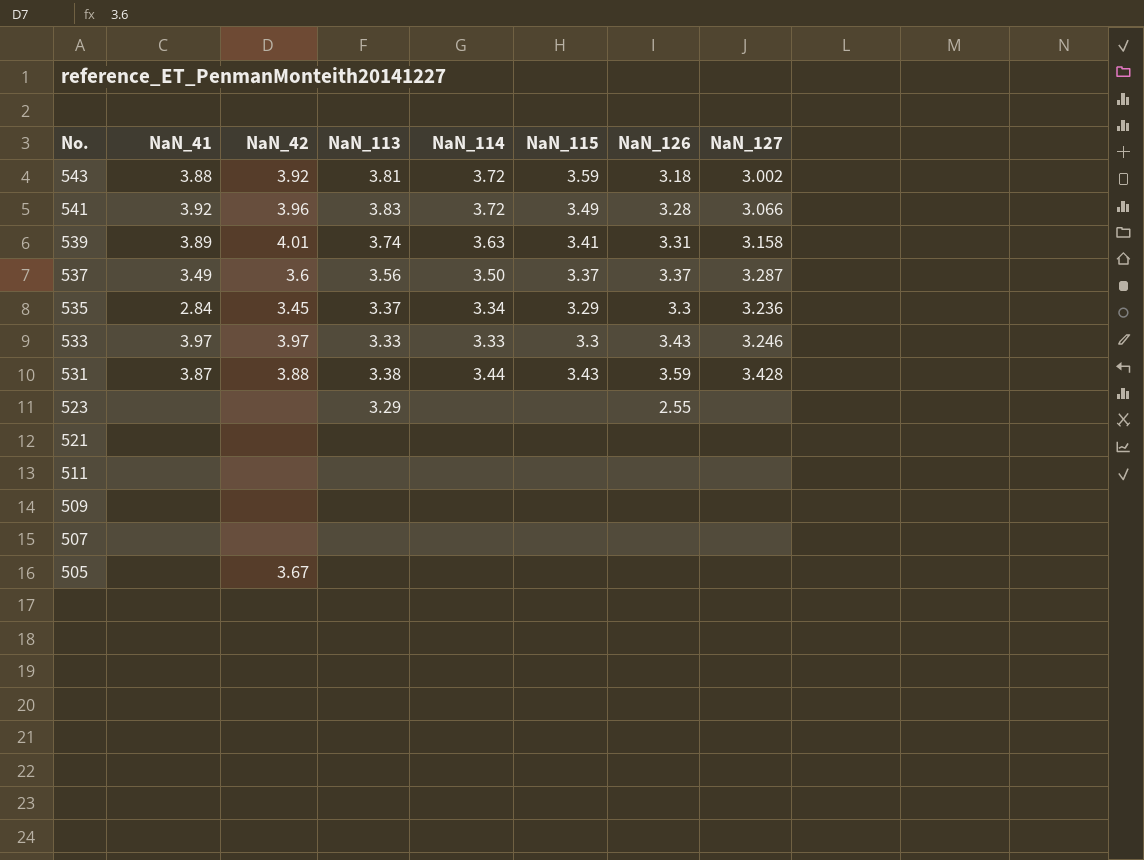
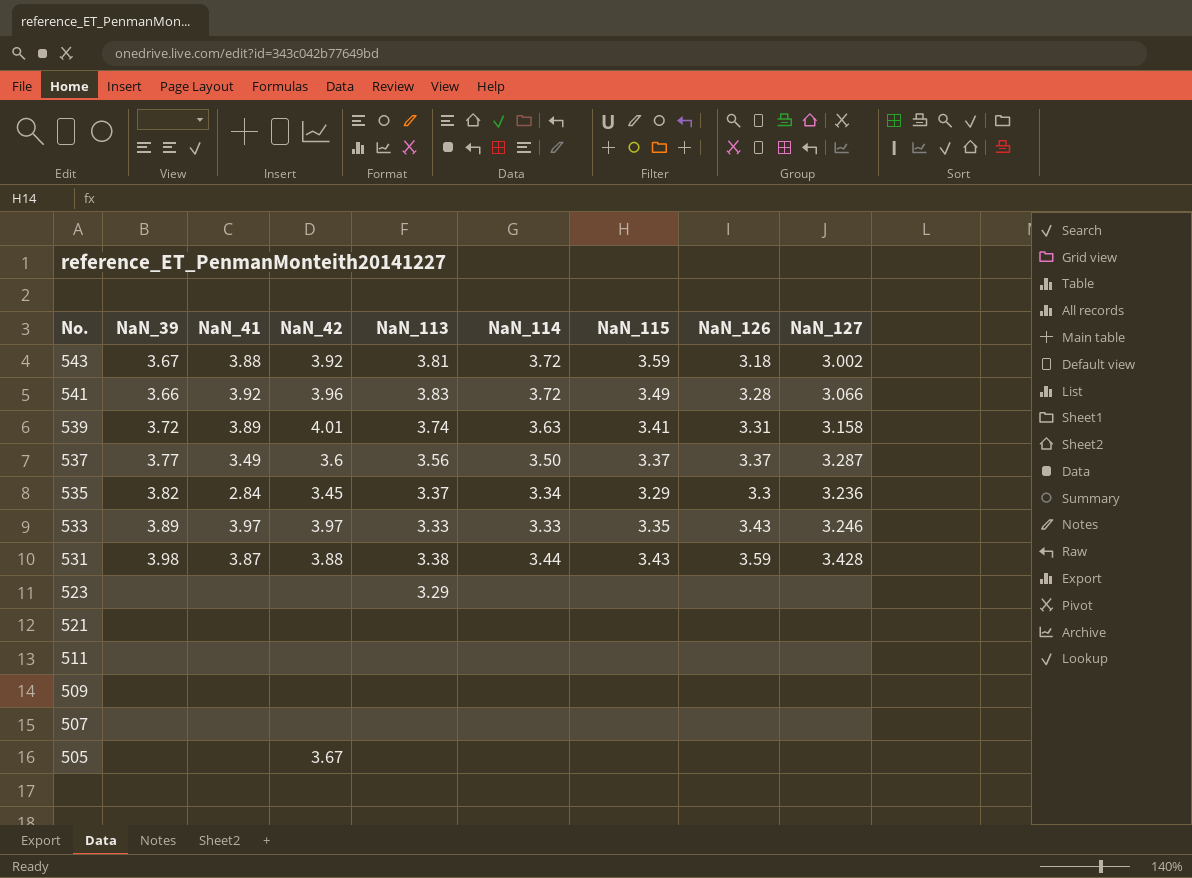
column NaN_39 | position: none -> 2
533 | NaN_115: 3.3 -> 3.35
523 | NaN_126: 2.55 -> none

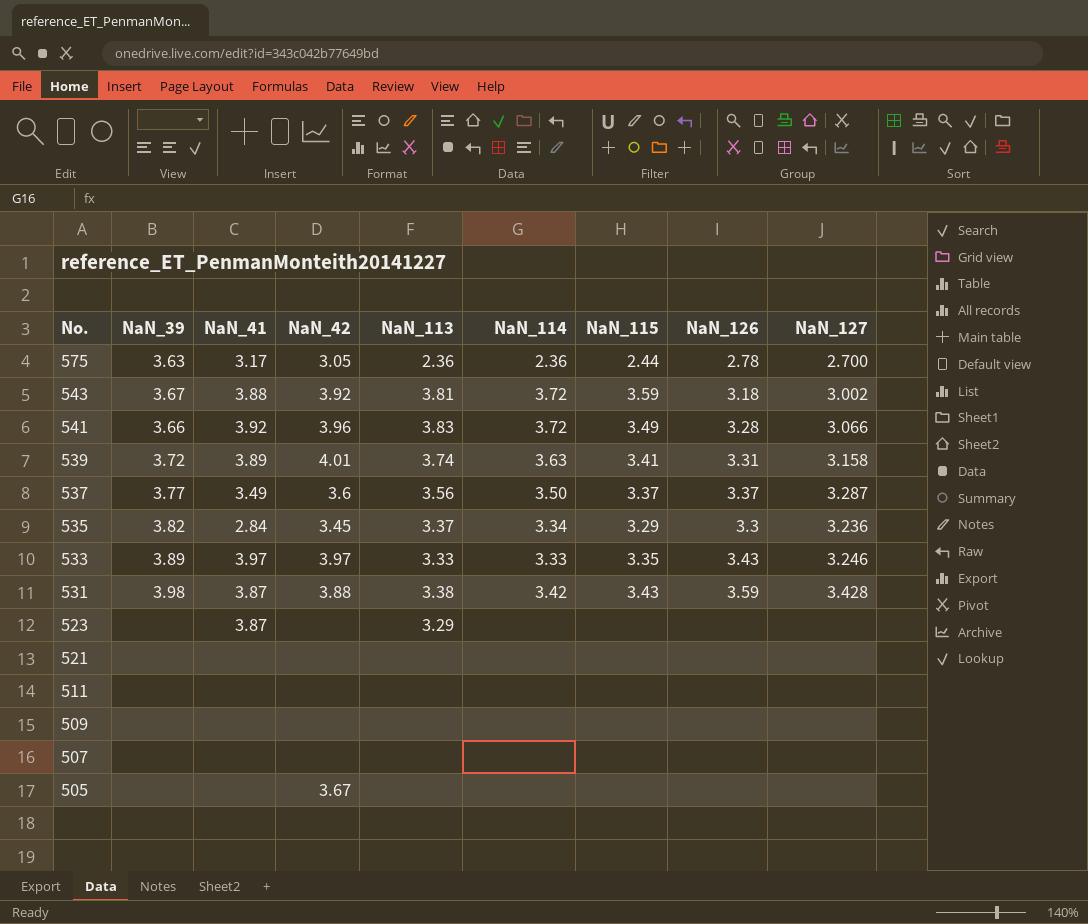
row 575: none -> 3.63 | 3.17 | 3.05 | 2.36 | 2.36 | 2.44 | 2.78 | 2.700
531 | NaN_114: 3.44 -> 3.42
523 | NaN_41: none -> 3.87

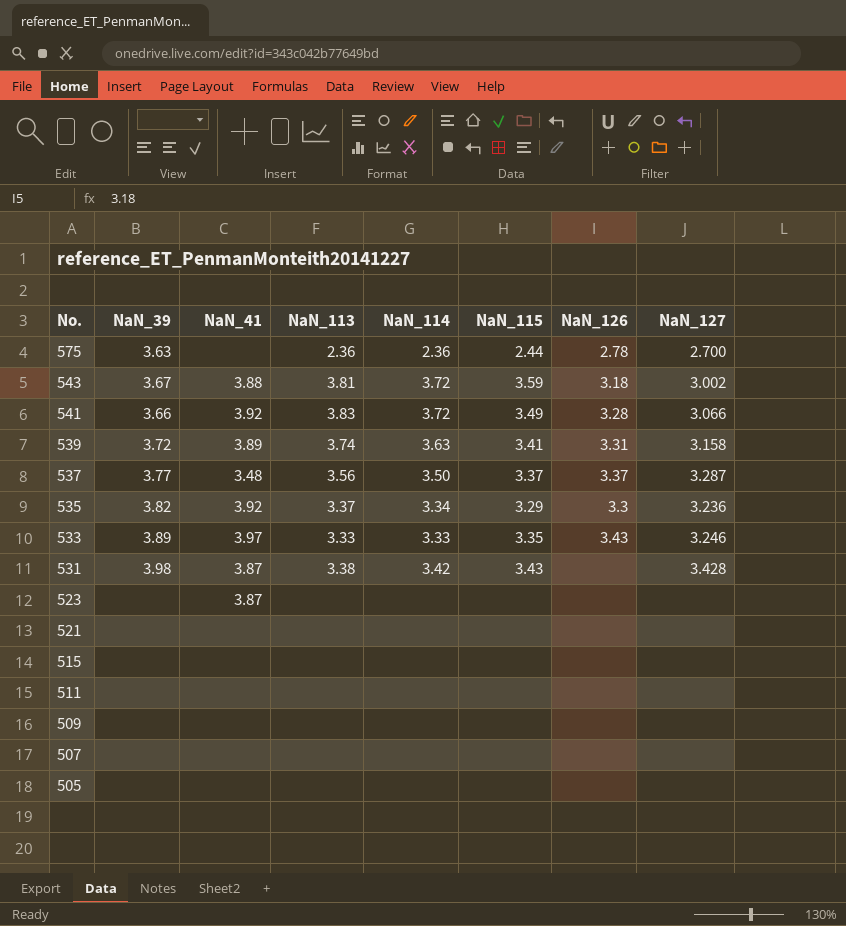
column NaN_42 | position: 4 -> none
575 | NaN_41: 3.17 -> none
537 | NaN_41: 3.49 -> 3.48
535 | NaN_41: 2.84 -> 3.92
531 | NaN_126: 3.59 -> none
523 | NaN_113: 3.29 -> none
row 515: none -> none | none | none | none | none | none | none

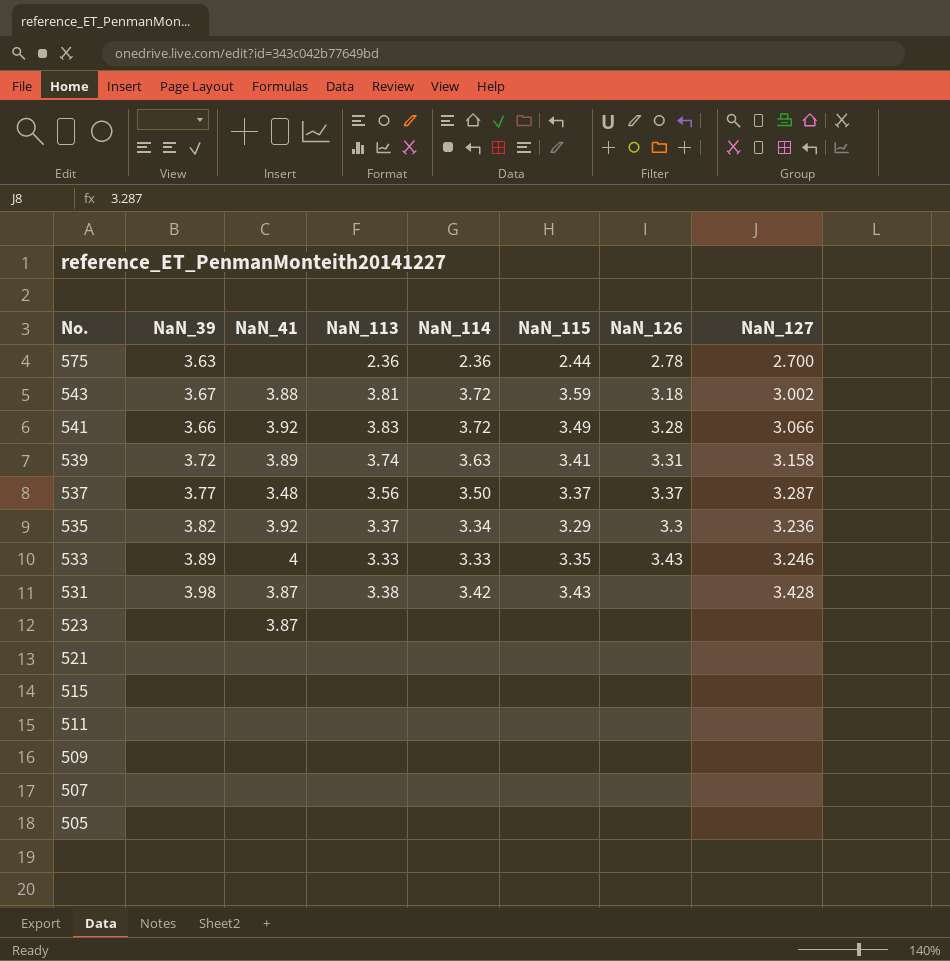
533 | NaN_41: 3.97 -> 4

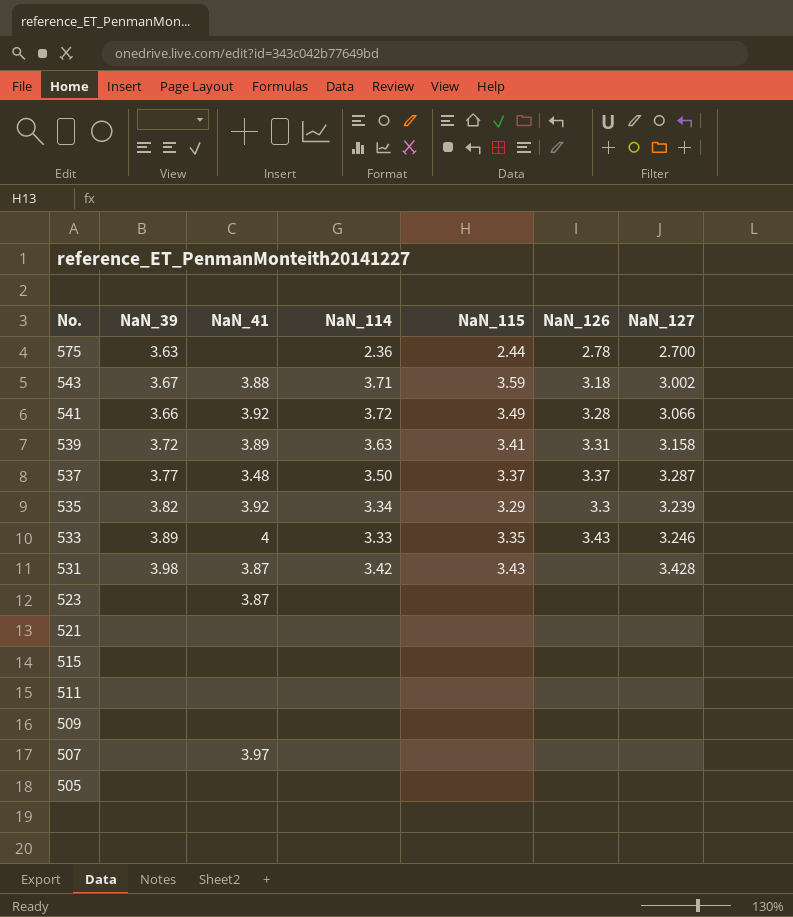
column NaN_113 | position: 4 -> none
543 | NaN_114: 3.72 -> 3.71
535 | NaN_127: 3.236 -> 3.239
507 | NaN_41: none -> 3.97

